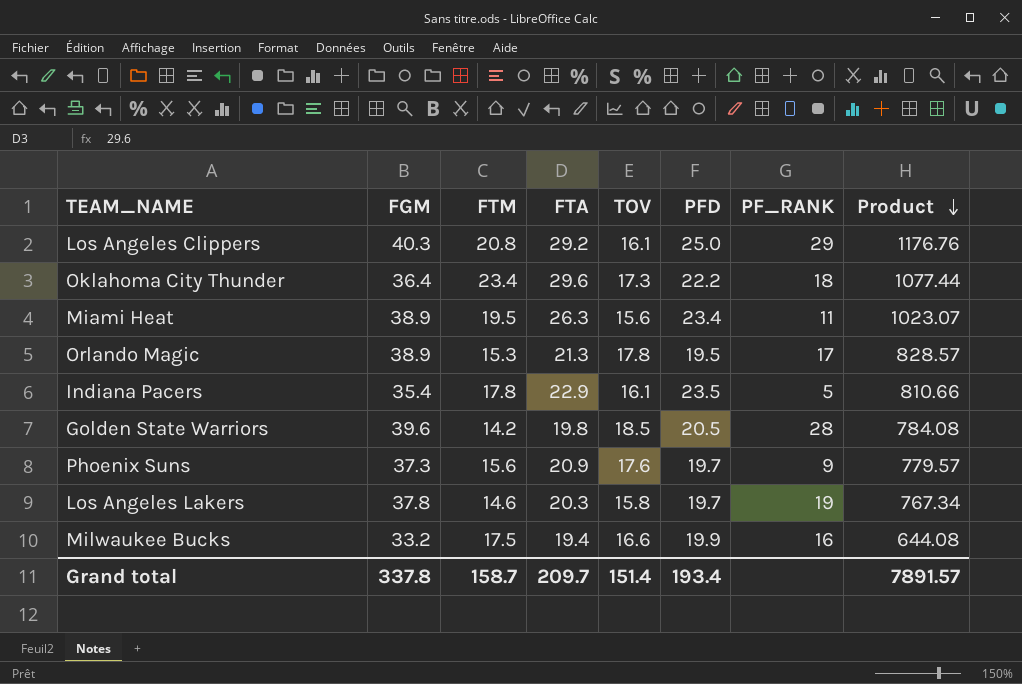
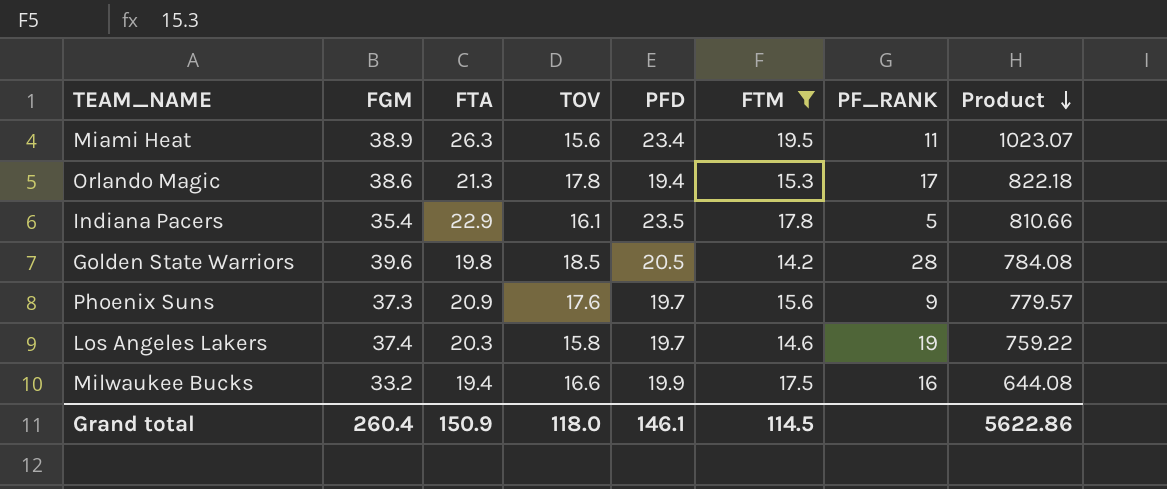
filter: none -> FTM <= 19.5
column FTM | position: 3 -> 6
Orlando Magic | FGM: 38.9 -> 38.6
Orlando Magic | PFD: 19.5 -> 19.4
Orlando Magic | Product: 828.57 -> 822.18
Los Angeles Lakers | FGM: 37.8 -> 37.4
Los Angeles Lakers | Product: 767.34 -> 759.22
Grand total | FGM: 337.8 -> 260.4
Grand total | FTA: 209.7 -> 150.9
Grand total | TOV: 151.4 -> 118.0
Grand total | PFD: 193.4 -> 146.1
Grand total | FTM: 158.7 -> 114.5
Grand total | Product: 7891.57 -> 5622.86

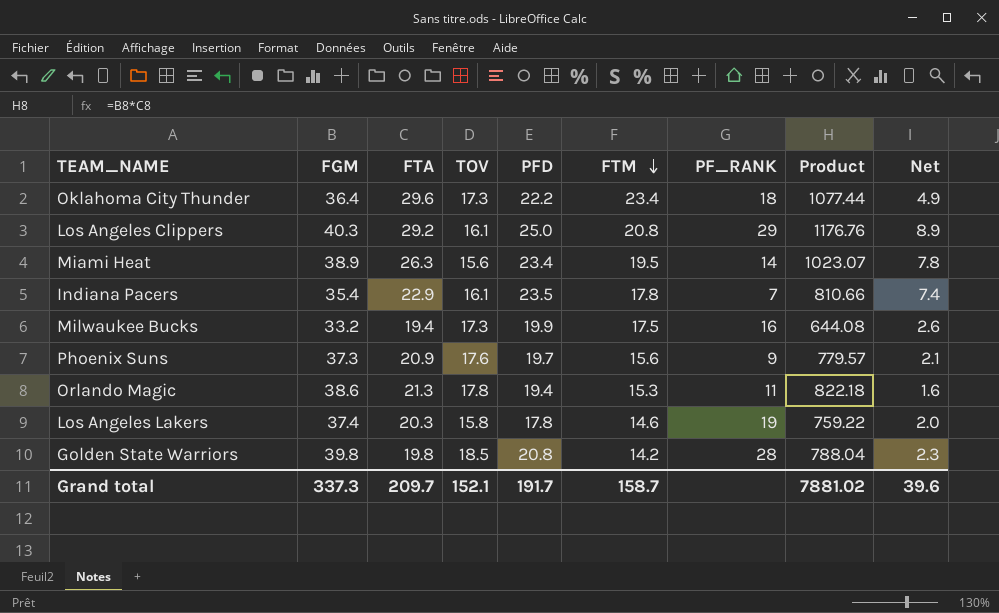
filter: FTM <= 19.5 -> none
row order: Product descending -> FTM descending
column Net | formula: none -> [PFD] - [TOV]
Miami Heat | PF_RANK: 11 -> 14
Indiana Pacers | PF_RANK: 5 -> 7
Milwaukee Bucks | TOV: 16.6 -> 17.3
Orlando Magic | PF_RANK: 17 -> 11
Los Angeles Lakers | PFD: 19.7 -> 17.8
Golden State Warriors | FGM: 39.6 -> 39.8
Golden State Warriors | PFD: 20.5 -> 20.8
Golden State Warriors | Product: 784.08 -> 788.04
Grand total | FGM: 260.4 -> 337.3
Grand total | FTA: 150.9 -> 209.7
Grand total | TOV: 118.0 -> 152.1
Grand total | PFD: 146.1 -> 191.7
Grand total | FTM: 114.5 -> 158.7
Grand total | Product: 5622.86 -> 7881.02

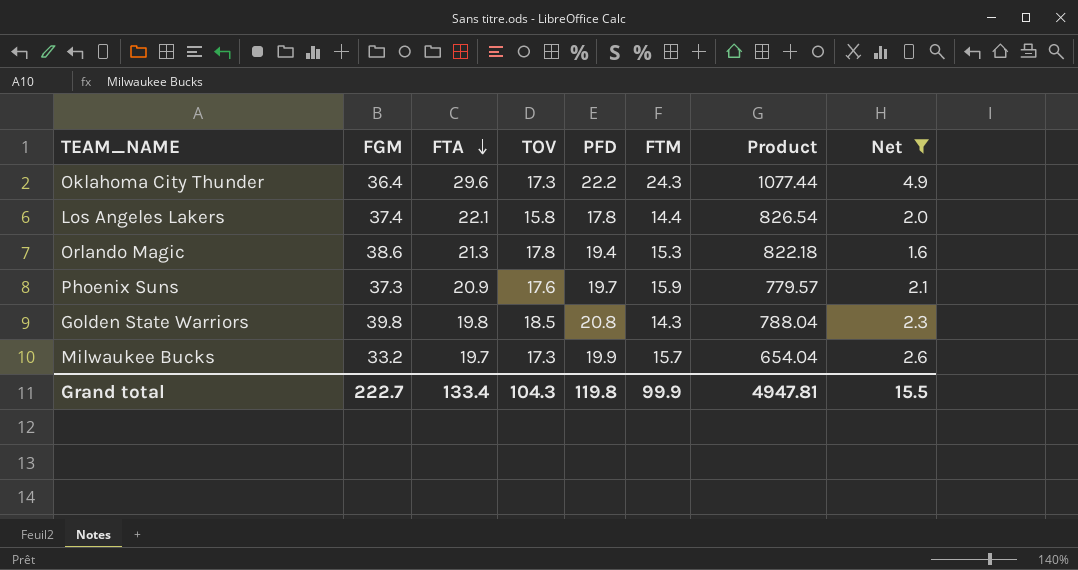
filter: none -> Net <= 4.9
row order: FTM descending -> FTA descending
column PF_RANK | position: 7 -> none
Oklahoma City Thunder | FTM: 23.4 -> 24.3
Los Angeles Lakers | FTA: 20.3 -> 22.1
Los Angeles Lakers | FTM: 14.6 -> 14.4
Los Angeles Lakers | Product: 759.22 -> 826.54
Phoenix Suns | FTM: 15.6 -> 15.9
Golden State Warriors | FTM: 14.2 -> 14.3
Milwaukee Bucks | FTA: 19.4 -> 19.7
Milwaukee Bucks | FTM: 17.5 -> 15.7
Milwaukee Bucks | Product: 644.08 -> 654.04
Grand total | FGM: 337.3 -> 222.7
Grand total | FTA: 209.7 -> 133.4
Grand total | TOV: 152.1 -> 104.3
Grand total | PFD: 191.7 -> 119.8
Grand total | FTM: 158.7 -> 99.9
Grand total | Product: 7881.02 -> 4947.81
Grand total | Net: 39.6 -> 15.5

